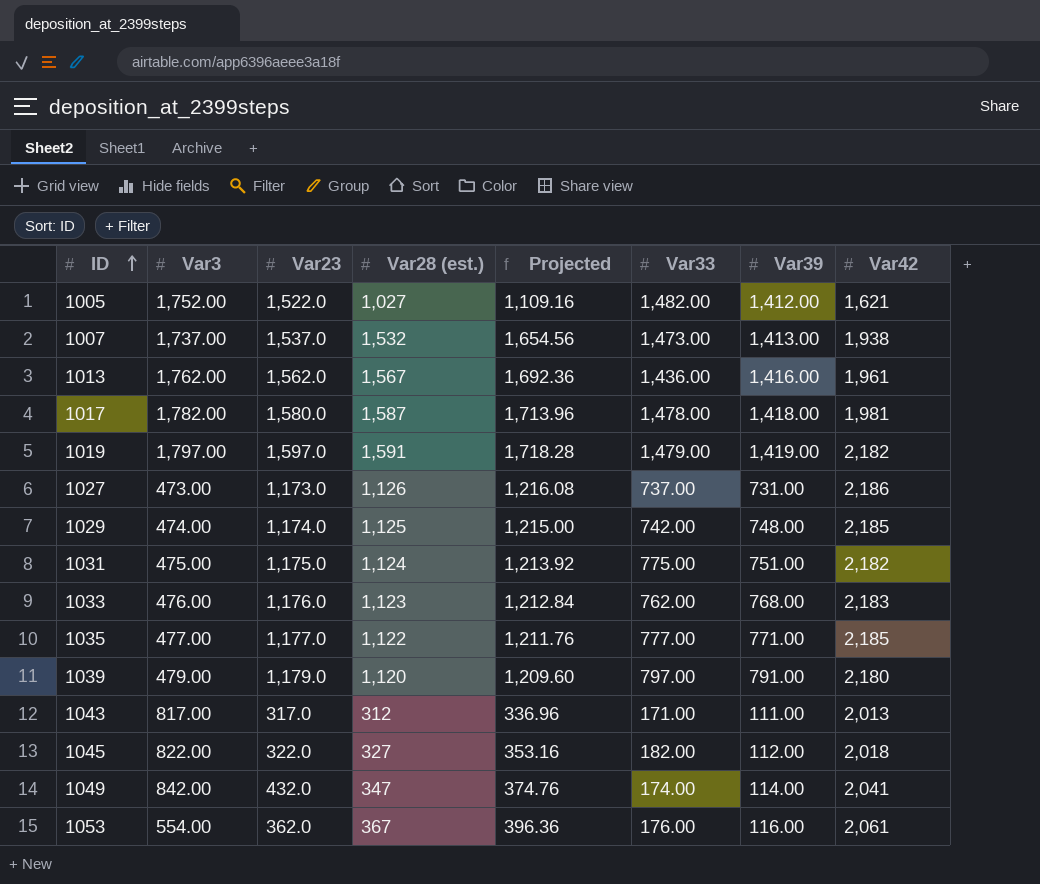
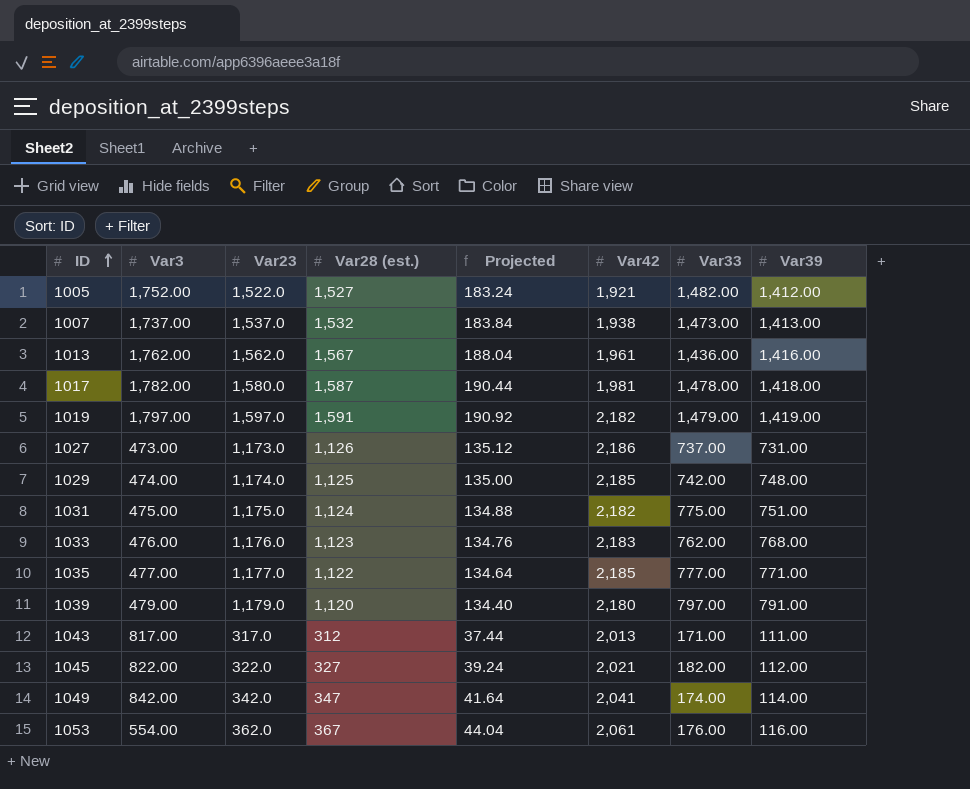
column Projected | formula: [Var28 (est.)] * 1.08 -> [Var28 (est.)] * 0.12
column Var42 | position: 8 -> 6
1005 | Var28 (est.): 1,027 -> 1,527
1005 | Var42: 1,621 -> 1,921
1045 | Var42: 2,018 -> 2,021
1049 | Var23: 432.0 -> 342.0

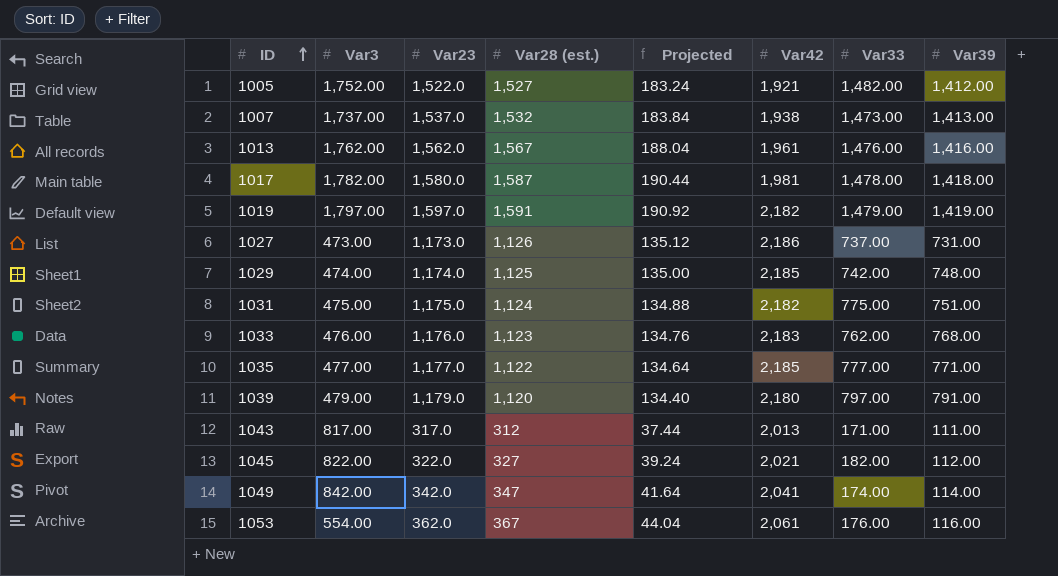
1013 | Var33: 1,436.00 -> 1,476.00

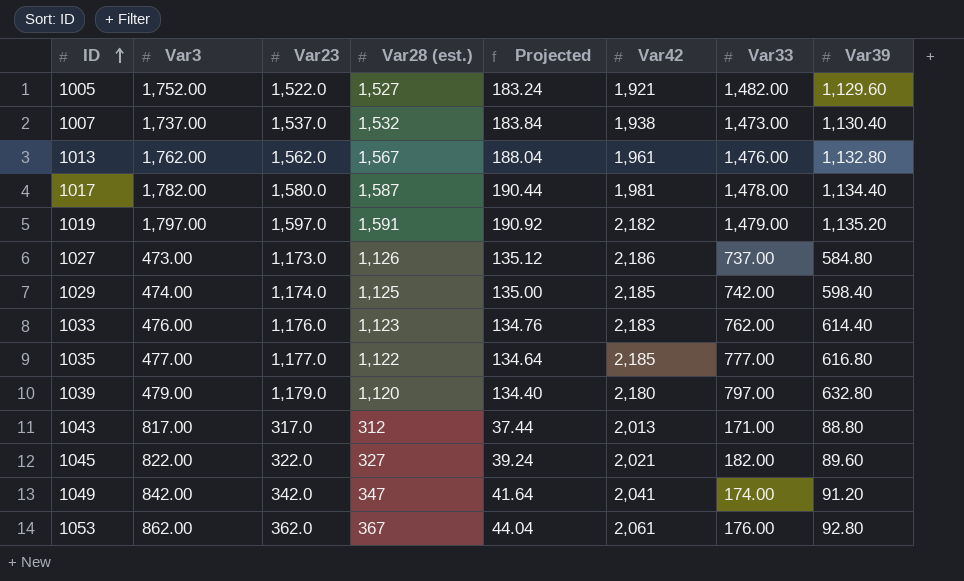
row 1031: 475.00 | 1,175.0 | 1,124 | 134.88 | 2,182 | 775.00 | 751.00 -> none
1005 | Var39: 1,412.00 -> 1,129.60
1007 | Var39: 1,413.00 -> 1,130.40
1013 | Var39: 1,416.00 -> 1,132.80
1017 | Var39: 1,418.00 -> 1,134.40
1019 | Var39: 1,419.00 -> 1,135.20
1027 | Var39: 731.00 -> 584.80
1029 | Var39: 748.00 -> 598.40
1033 | Var39: 768.00 -> 614.40
1035 | Var39: 771.00 -> 616.80
1039 | Var39: 791.00 -> 632.80
1043 | Var39: 111.00 -> 88.80
1045 | Var39: 112.00 -> 89.60
1049 | Var39: 114.00 -> 91.20
1053 | Var3: 554.00 -> 862.00
1053 | Var39: 116.00 -> 92.80

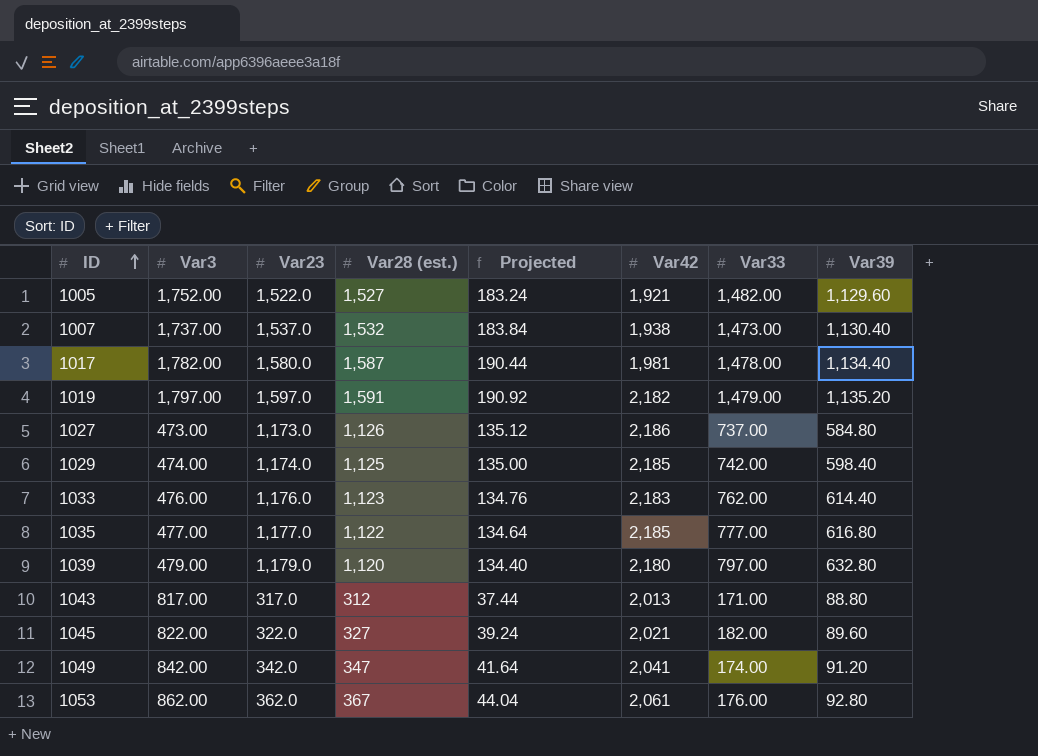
row 1013: 1,762.00 | 1,562.0 | 1,567 | 188.04 | 1,961 | 1,476.00 | 1,132.80 -> none

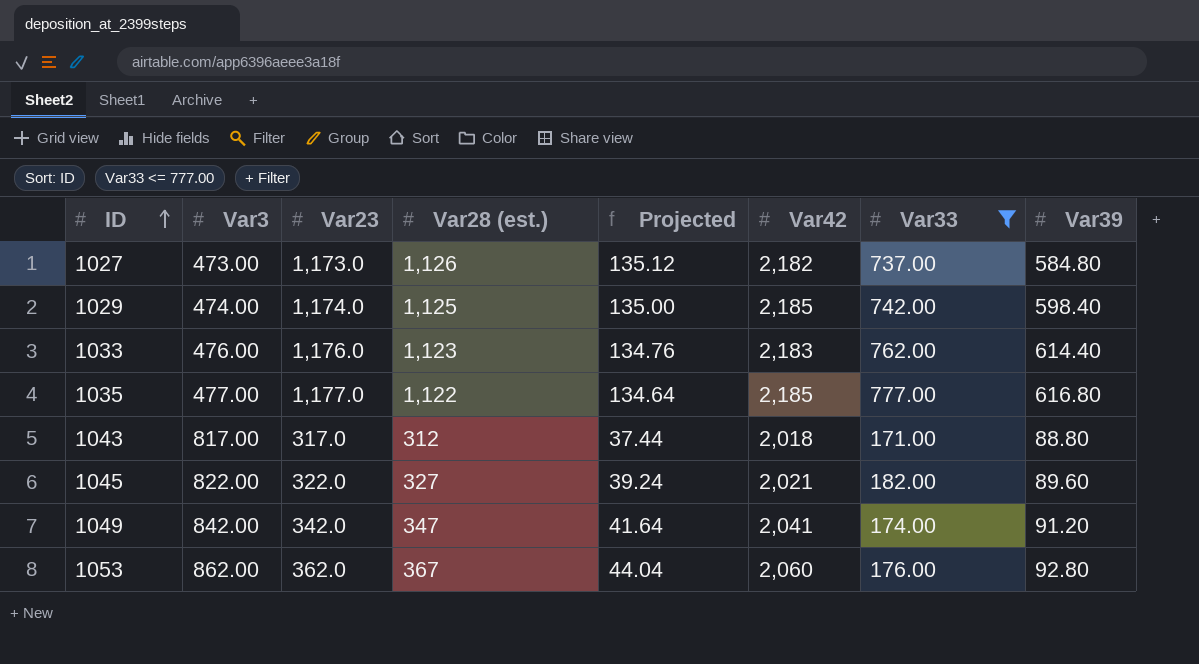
filter: none -> Var33 <= 777.00
1027 | Var42: 2,186 -> 2,182
1043 | Var42: 2,013 -> 2,018
1053 | Var42: 2,061 -> 2,060

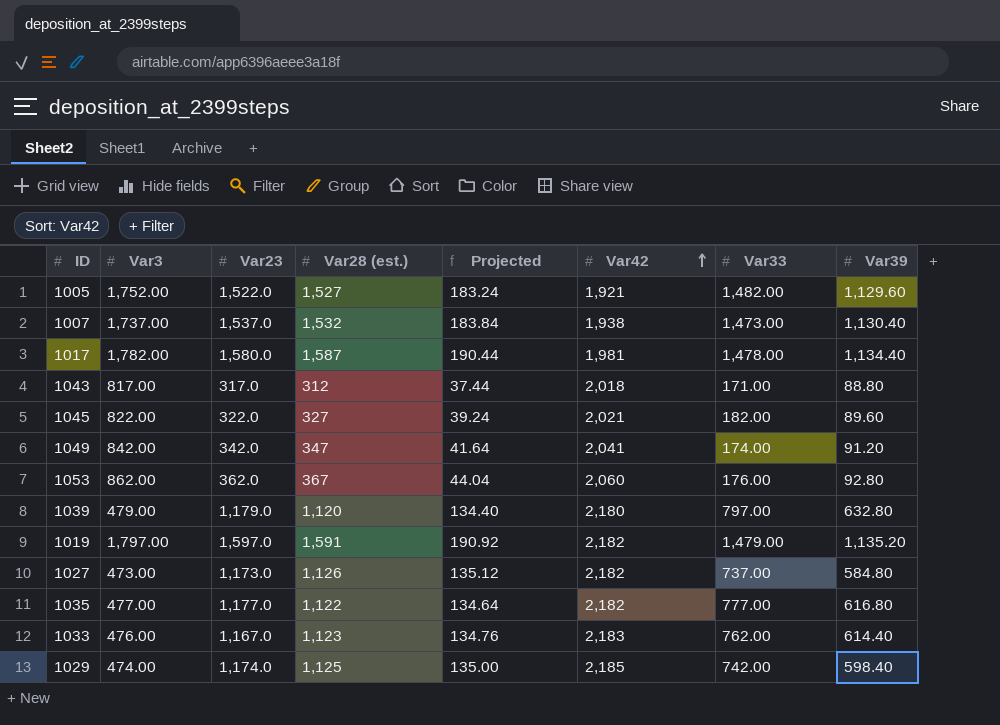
filter: Var33 <= 777.00 -> none
row order: ID ascending -> Var42 ascending
1035 | Var42: 2,185 -> 2,182
1033 | Var23: 1,176.0 -> 1,167.0

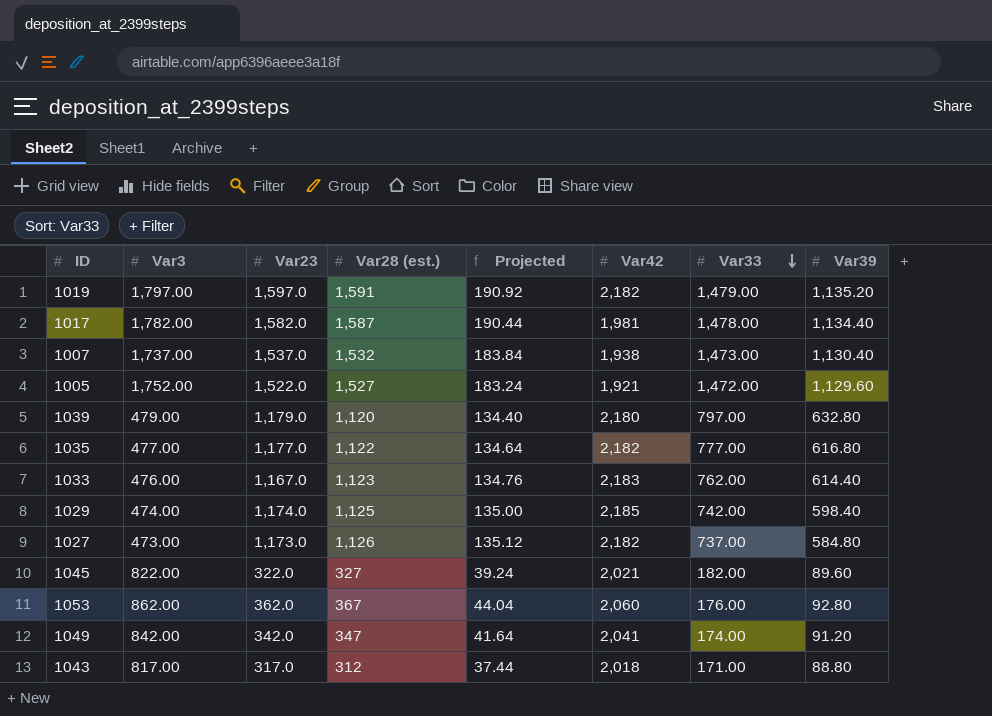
row order: Var42 ascending -> Var33 descending
1017 | Var23: 1,580.0 -> 1,582.0
1005 | Var33: 1,482.00 -> 1,472.00

